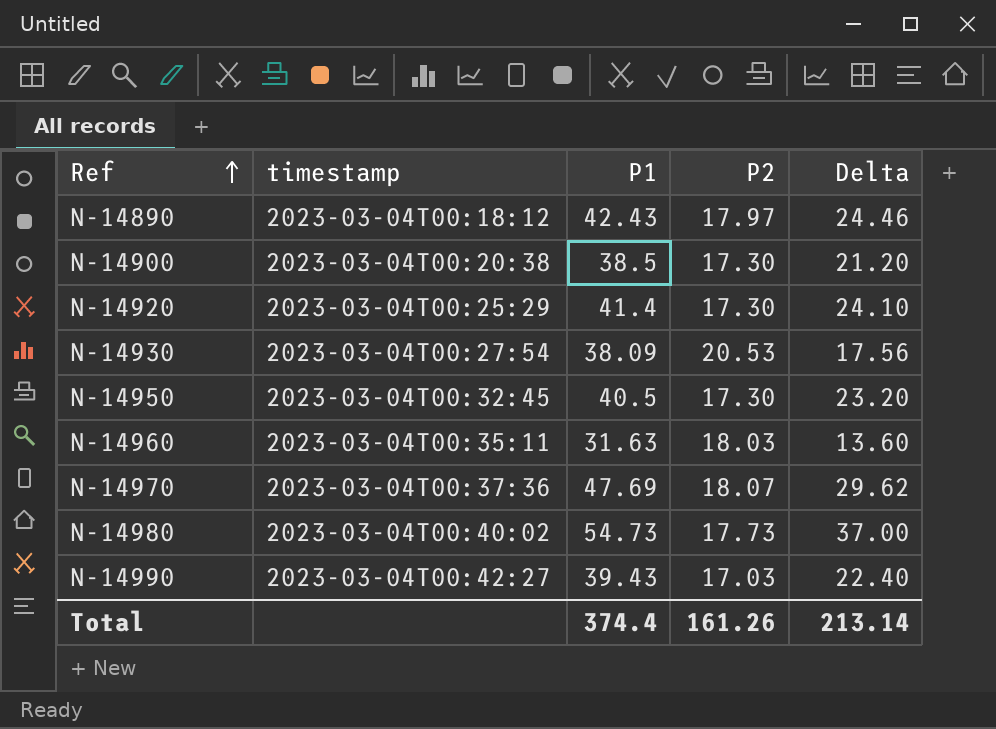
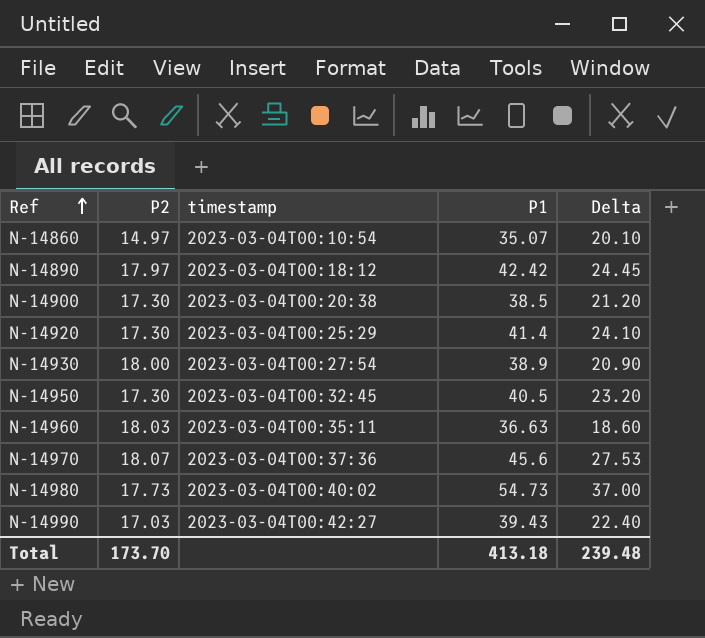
column P2 | position: 4 -> 2
row N-14860: none -> 14.97 | 2023-03-04T00:10:54 | 35.07 | 20.10
N-14890 | P1: 42.43 -> 42.42
N-14890 | Delta: 24.46 -> 24.45
N-14930 | P2: 20.53 -> 18.00
N-14930 | P1: 38.09 -> 38.9
N-14930 | Delta: 17.56 -> 20.90
N-14960 | P1: 31.63 -> 36.63
N-14960 | Delta: 13.60 -> 18.60
N-14970 | P1: 47.69 -> 45.6
N-14970 | Delta: 29.62 -> 27.53
Total | P2: 161.26 -> 173.70
Total | P1: 374.4 -> 413.18
Total | Delta: 213.14 -> 239.48

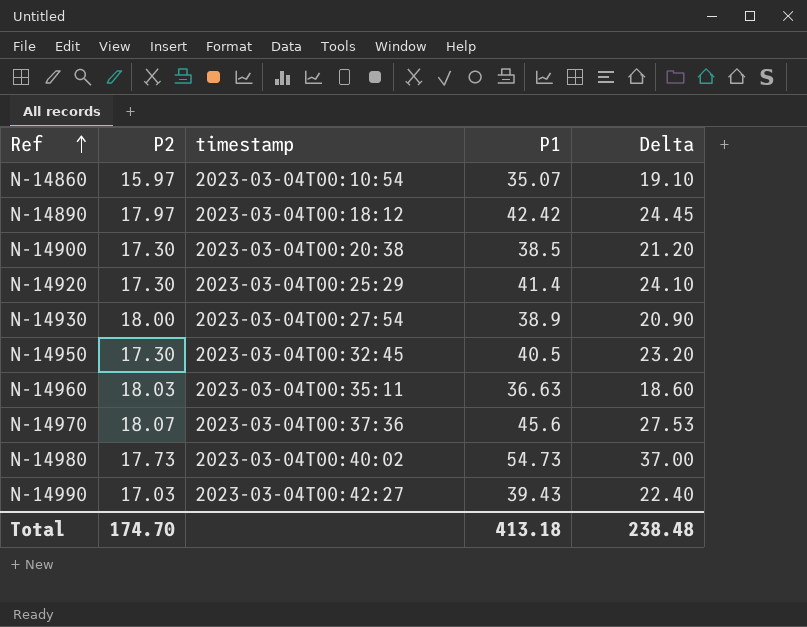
N-14860 | P2: 14.97 -> 15.97
N-14860 | Delta: 20.10 -> 19.10
Total | P2: 173.70 -> 174.70
Total | Delta: 239.48 -> 238.48

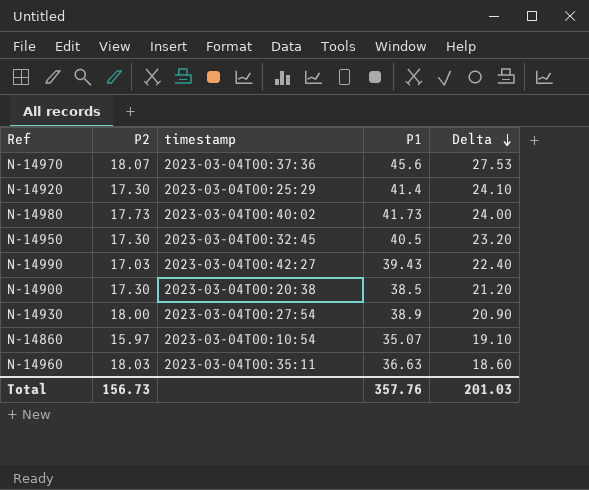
row order: Ref ascending -> Delta descending
row N-14890: 17.97 | 2023-03-04T00:18:12 | 42.42 | 24.45 -> none
N-14980 | P1: 54.73 -> 41.73
N-14980 | Delta: 37.00 -> 24.00
Total | P2: 174.70 -> 156.73
Total | P1: 413.18 -> 357.76
Total | Delta: 238.48 -> 201.03

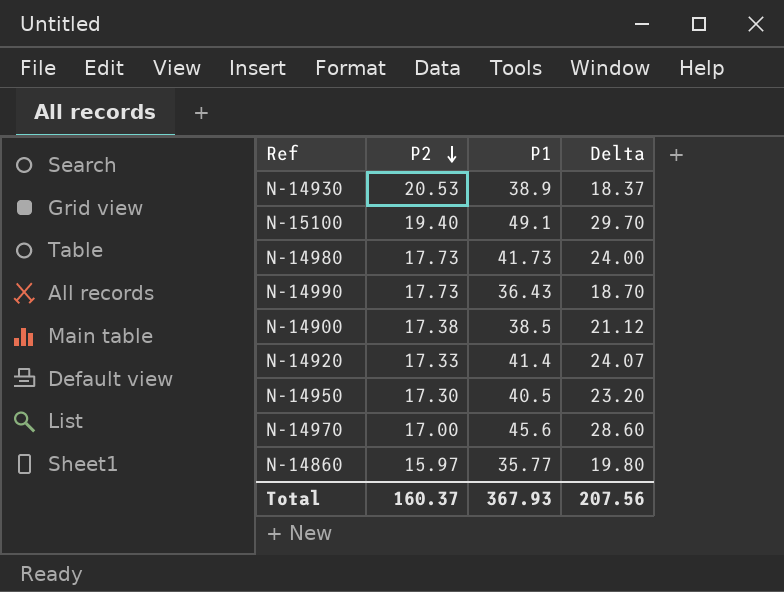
row order: Delta descending -> P2 descending
column timestamp | position: 3 -> none
row N-14960: 18.03 | 2023-03-04T00:35:11 | 36.63 | 18.60 -> none
N-14930 | P2: 18.00 -> 20.53
N-14930 | Delta: 20.90 -> 18.37
row N-15100: none -> 19.40 | 49.1 | 29.70
N-14990 | P2: 17.03 -> 17.73
N-14990 | P1: 39.43 -> 36.43
N-14990 | Delta: 22.40 -> 18.70
N-14900 | P2: 17.30 -> 17.38
N-14900 | Delta: 21.20 -> 21.12
N-14920 | P2: 17.30 -> 17.33
N-14920 | Delta: 24.10 -> 24.07
N-14970 | P2: 18.07 -> 17.00
N-14970 | Delta: 27.53 -> 28.60
N-14860 | P1: 35.07 -> 35.77
N-14860 | Delta: 19.10 -> 19.80
Total | P2: 156.73 -> 160.37
Total | P1: 357.76 -> 367.93
Total | Delta: 201.03 -> 207.56

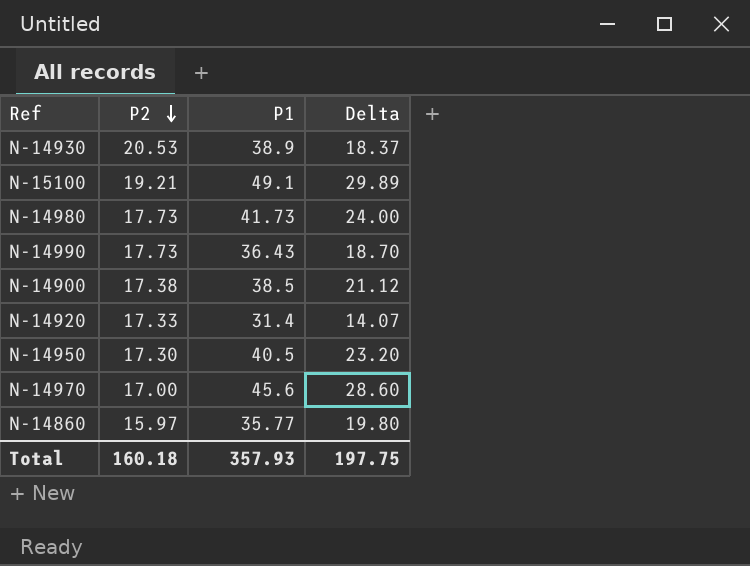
N-15100 | P2: 19.40 -> 19.21
N-15100 | Delta: 29.70 -> 29.89
N-14920 | P1: 41.4 -> 31.4
N-14920 | Delta: 24.07 -> 14.07
Total | P2: 160.37 -> 160.18
Total | P1: 367.93 -> 357.93
Total | Delta: 207.56 -> 197.75

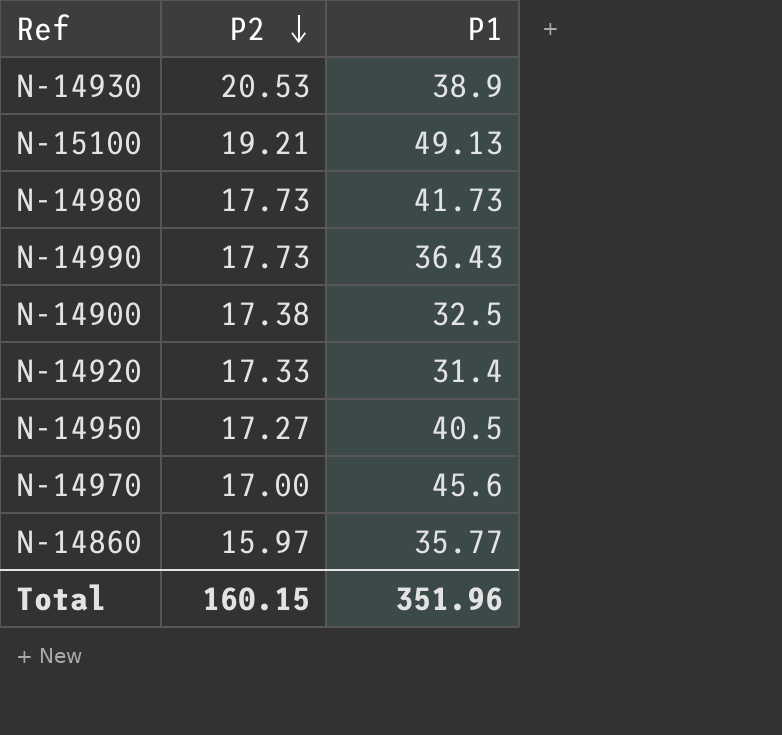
column Delta | formula: [P1] - [P2] -> none
N-15100 | P1: 49.1 -> 49.13
N-14900 | P1: 38.5 -> 32.5
N-14950 | P2: 17.30 -> 17.27
Total | P2: 160.18 -> 160.15
Total | P1: 357.93 -> 351.96

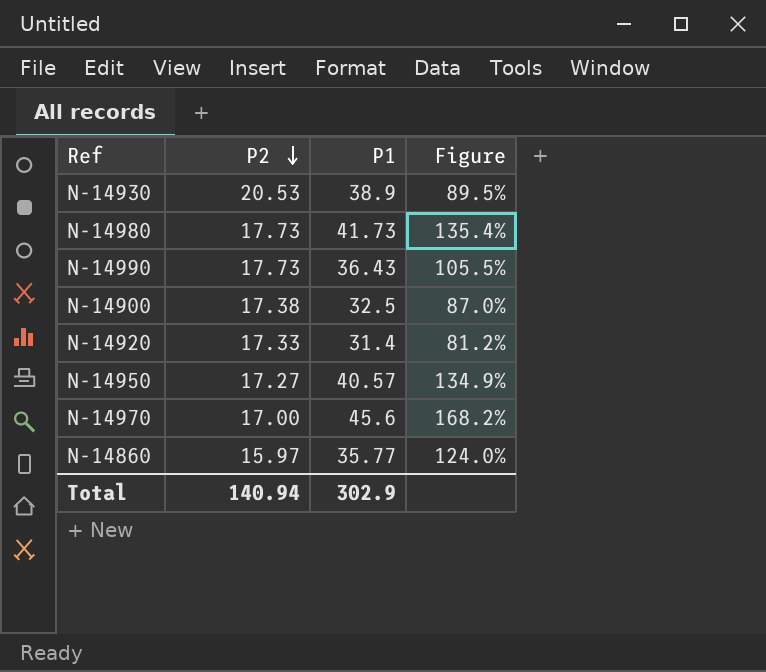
column Figure | formula: none -> ([P1] - [P2]) / [P2]
row N-15100: 19.21 | 49.13 -> none
N-14950 | P1: 40.5 -> 40.57
Total | P2: 160.15 -> 140.94
Total | P1: 351.96 -> 302.9

